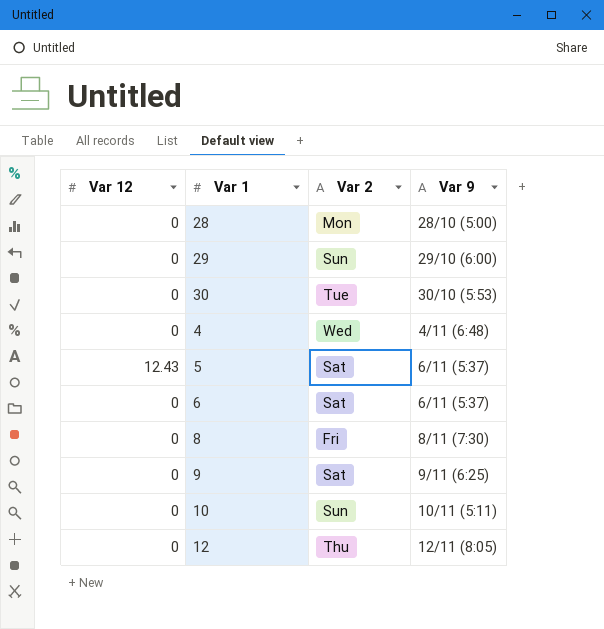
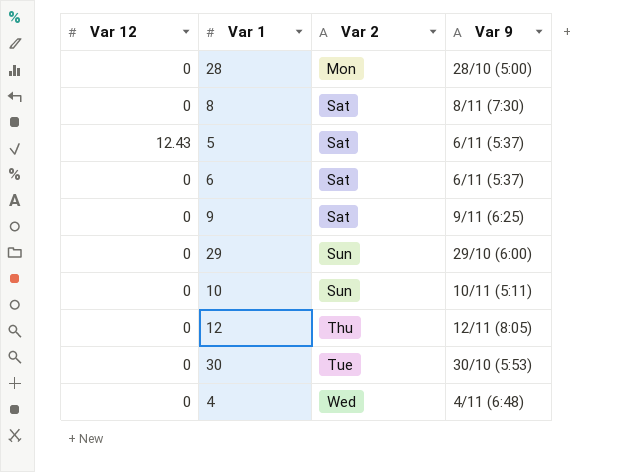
row order: none -> Var 2 ascending
8 | Var 2: Fri -> Sat

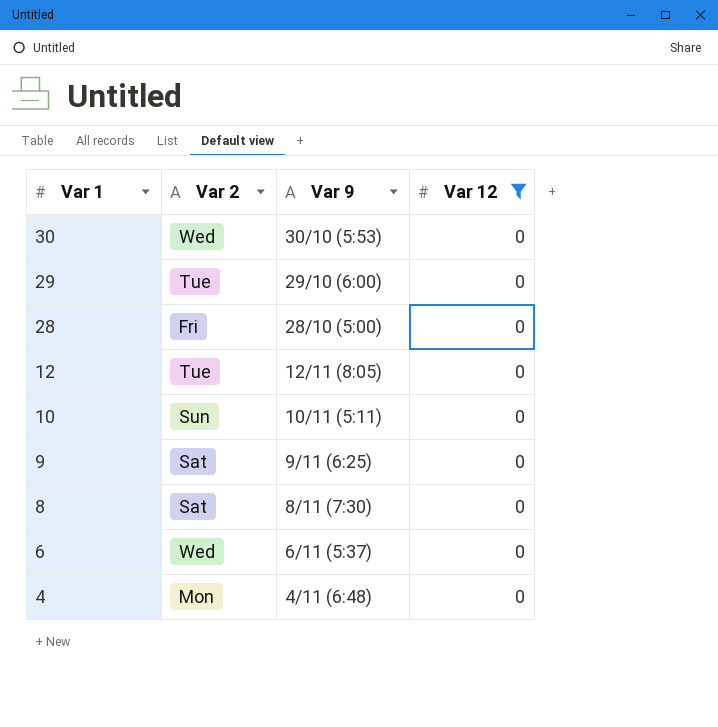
filter: none -> Var 12 = 0
row order: Var 2 ascending -> Var 1 descending
column Var 12 | position: 1 -> 4
30 | Var 2: Tue -> Wed
29 | Var 2: Sun -> Tue
28 | Var 2: Mon -> Fri
12 | Var 2: Thu -> Tue
6 | Var 2: Sat -> Wed
4 | Var 2: Wed -> Mon

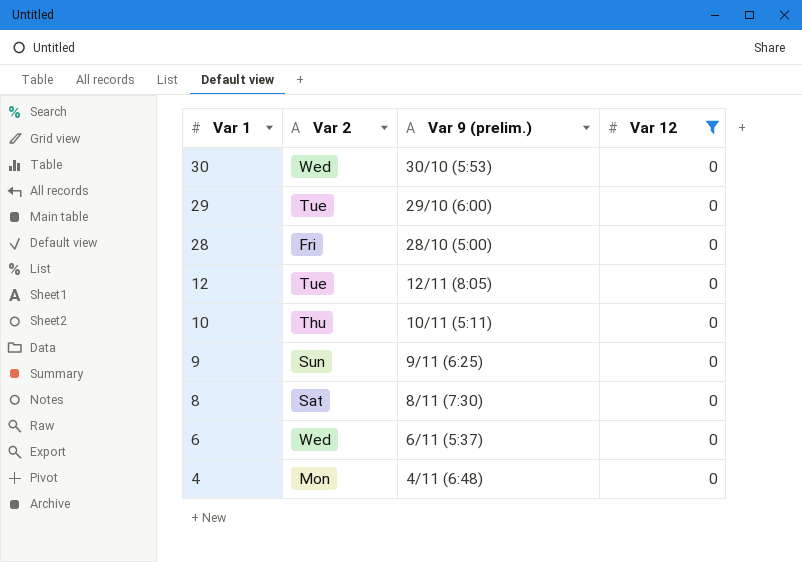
column name: Var 9 -> Var 9 (prelim.)
10 | Var 2: Sun -> Thu
9 | Var 2: Sat -> Sun

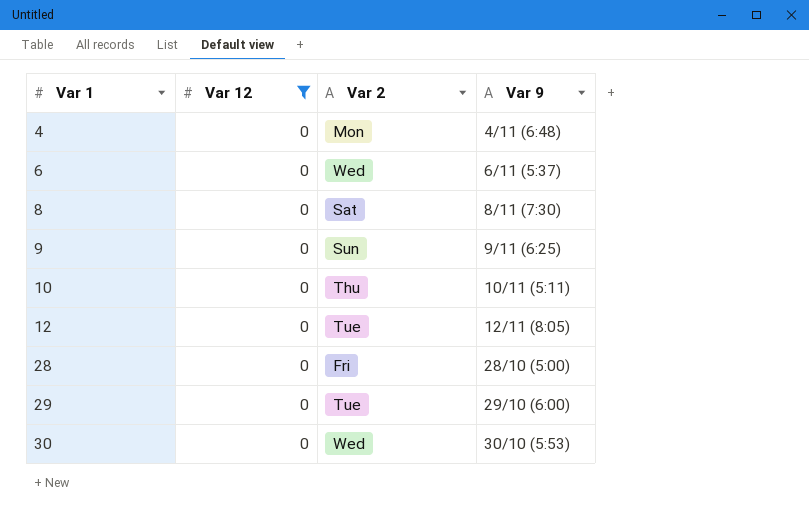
row order: Var 1 descending -> Var 1 ascending
column Var 12 | position: 4 -> 2
column name: Var 9 (prelim.) -> Var 9

